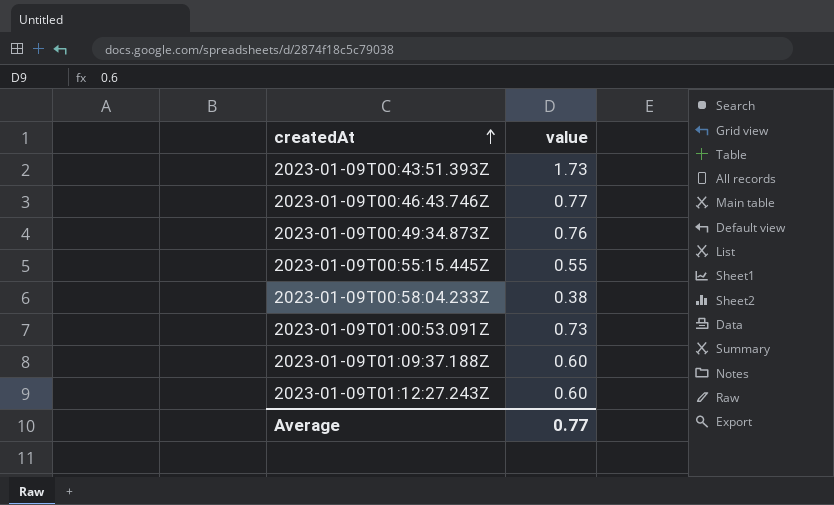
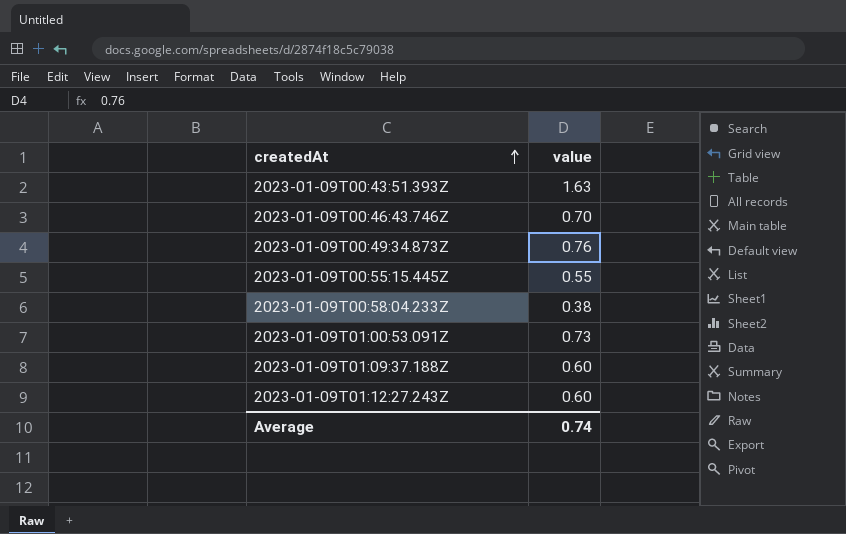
2023-01-09T00:43:51.393Z | value: 1.73 -> 1.63
2023-01-09T00:46:43.746Z | value: 0.77 -> 0.70
Average | value: 0.77 -> 0.74

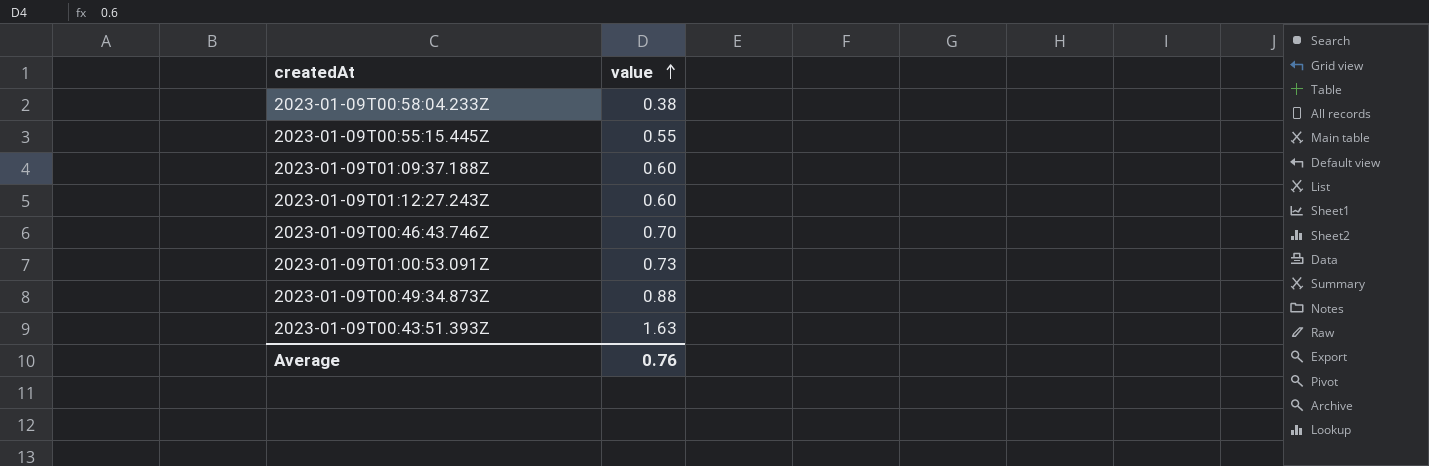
row order: createdAt ascending -> value ascending
2023-01-09T00:49:34.873Z | value: 0.76 -> 0.88
Average | value: 0.74 -> 0.76

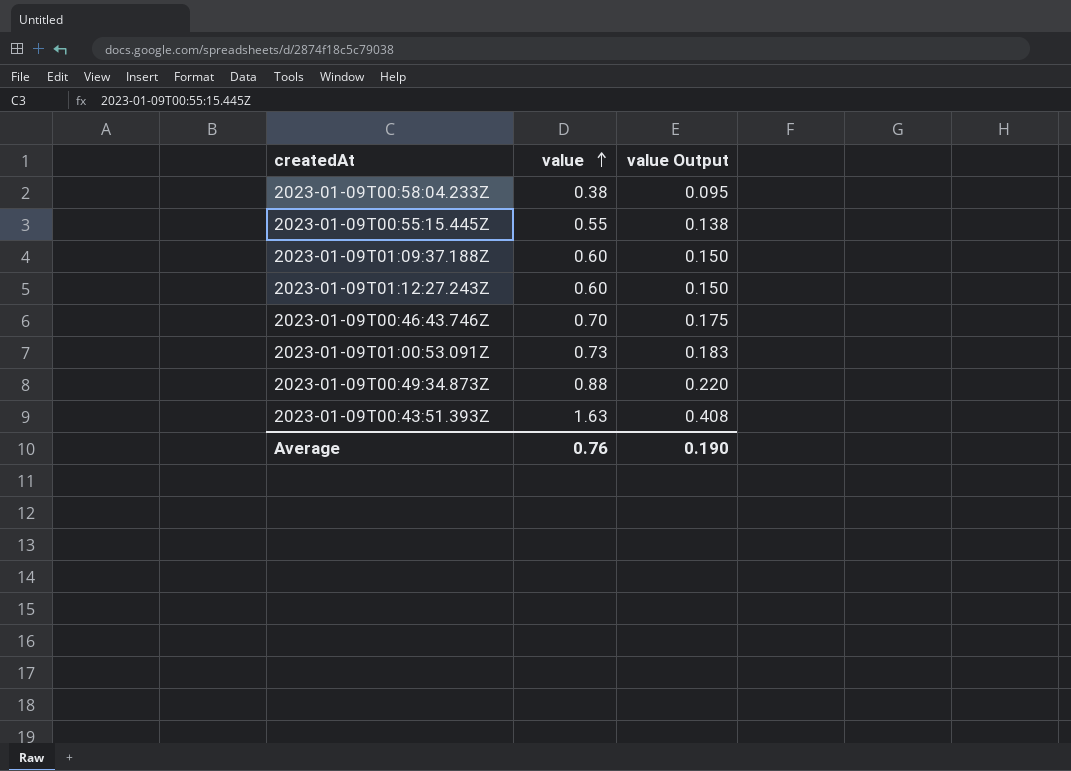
column value Output | formula: none -> [value] * 0.25

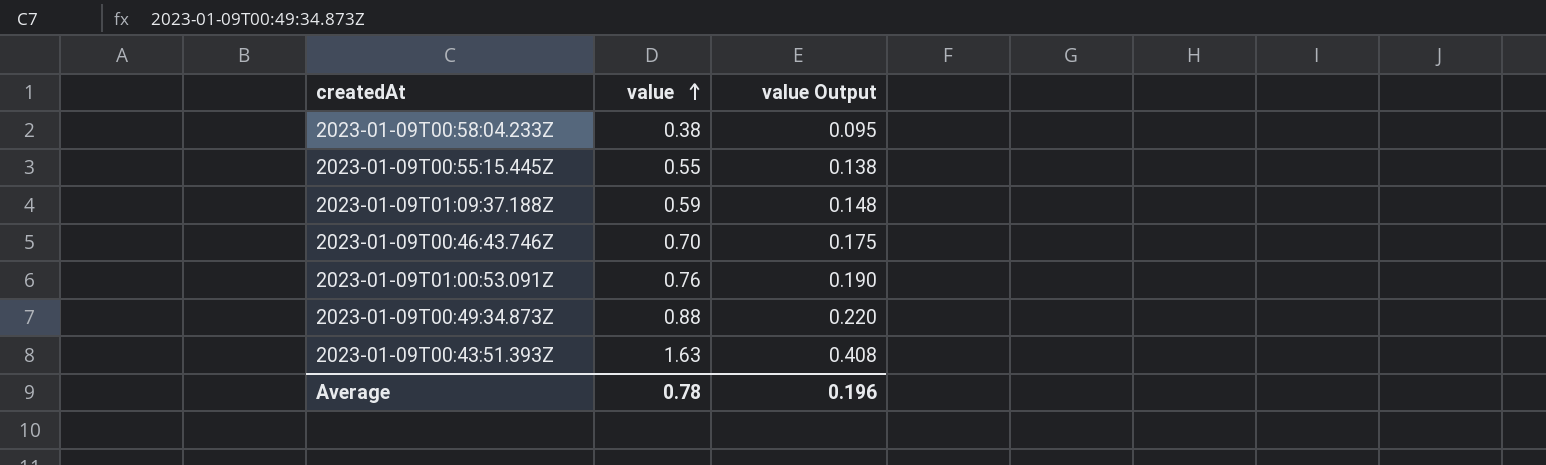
row 2023-01-09T01:12:27.243Z: 0.60 | 0.150 -> none
2023-01-09T01:09:37.188Z | value: 0.60 -> 0.59
2023-01-09T01:09:37.188Z | value Output: 0.150 -> 0.148
2023-01-09T01:00:53.091Z | value: 0.73 -> 0.76
2023-01-09T01:00:53.091Z | value Output: 0.183 -> 0.190
Average | value: 0.76 -> 0.78
Average | value Output: 0.190 -> 0.196

